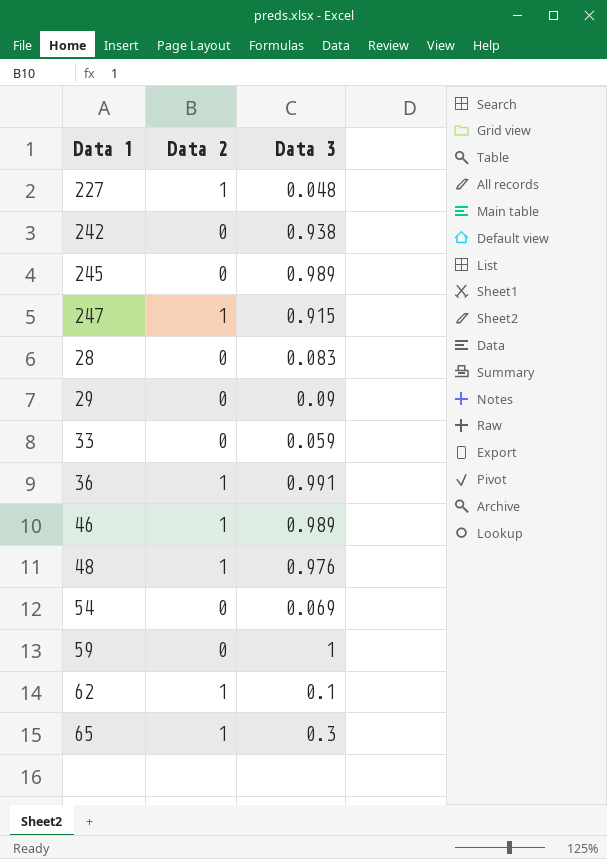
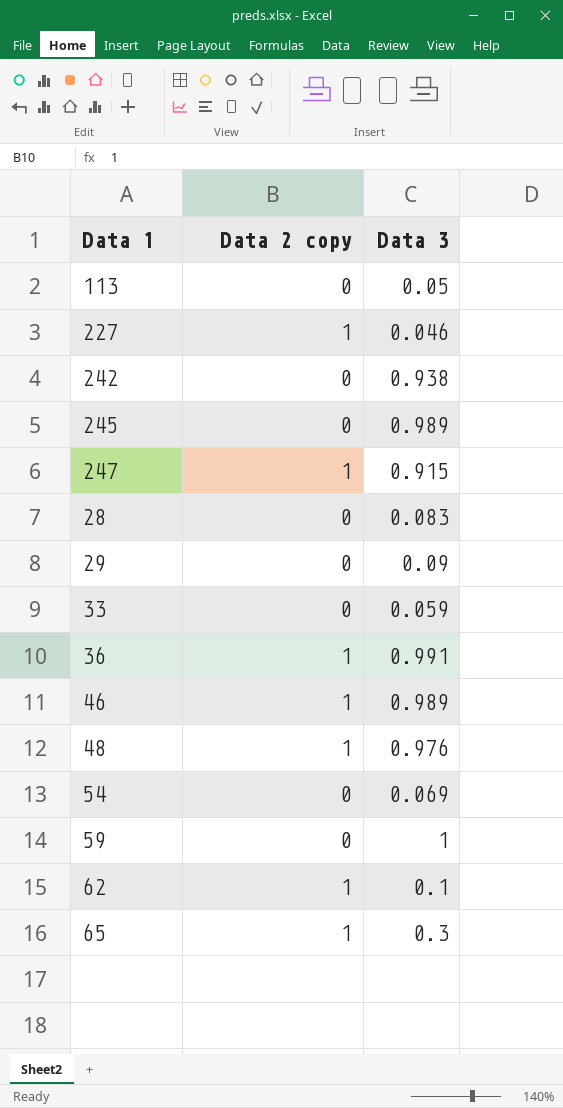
column name: Data 2 -> Data 2 copy
row 113: none -> 0 | 0.05
227 | Data 3: 0.048 -> 0.046

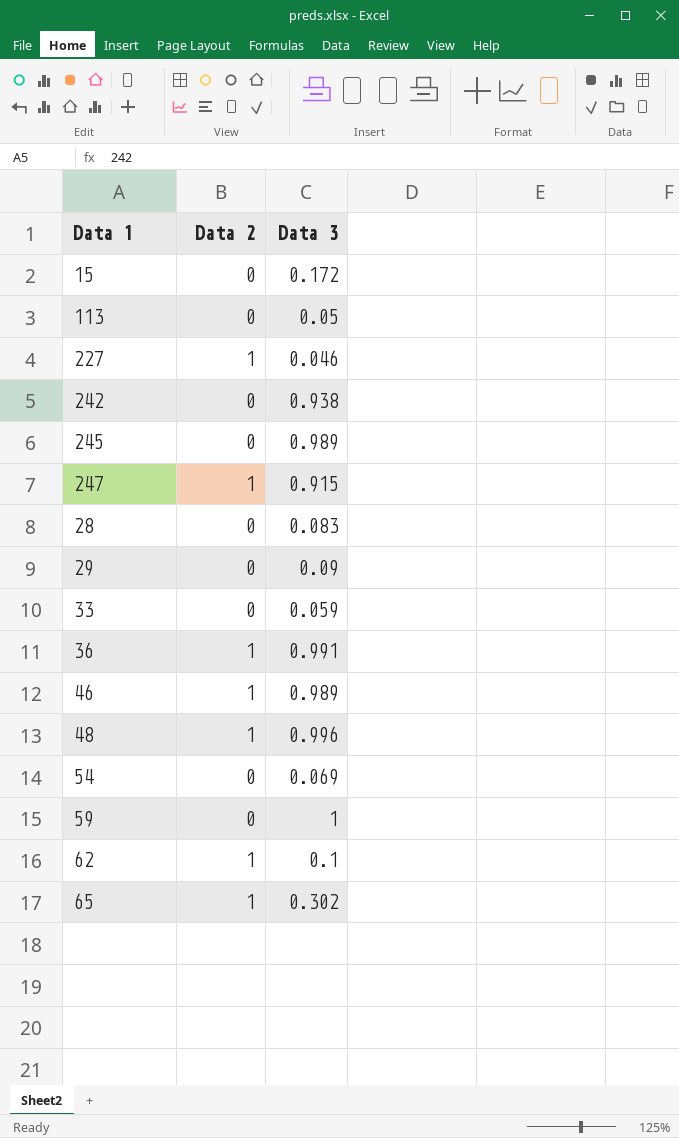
column name: Data 2 copy -> Data 2
row 15: none -> 0 | 0.172
48 | Data 3: 0.976 -> 0.996
65 | Data 3: 0.3 -> 0.302

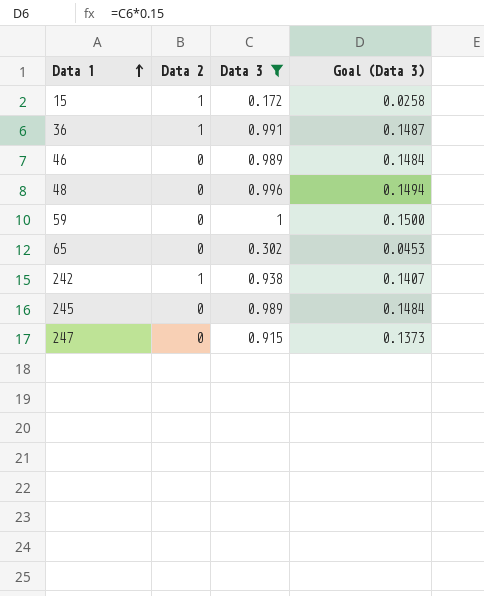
filter: none -> Data 3 >= 0.172
row order: none -> Data 1 ascending
column Goal (Data 3) | formula: none -> [Data 3] * 0.15
15 | Data 2: 0 -> 1
46 | Data 2: 1 -> 0
48 | Data 2: 1 -> 0
65 | Data 2: 1 -> 0
242 | Data 2: 0 -> 1
247 | Data 2: 1 -> 0

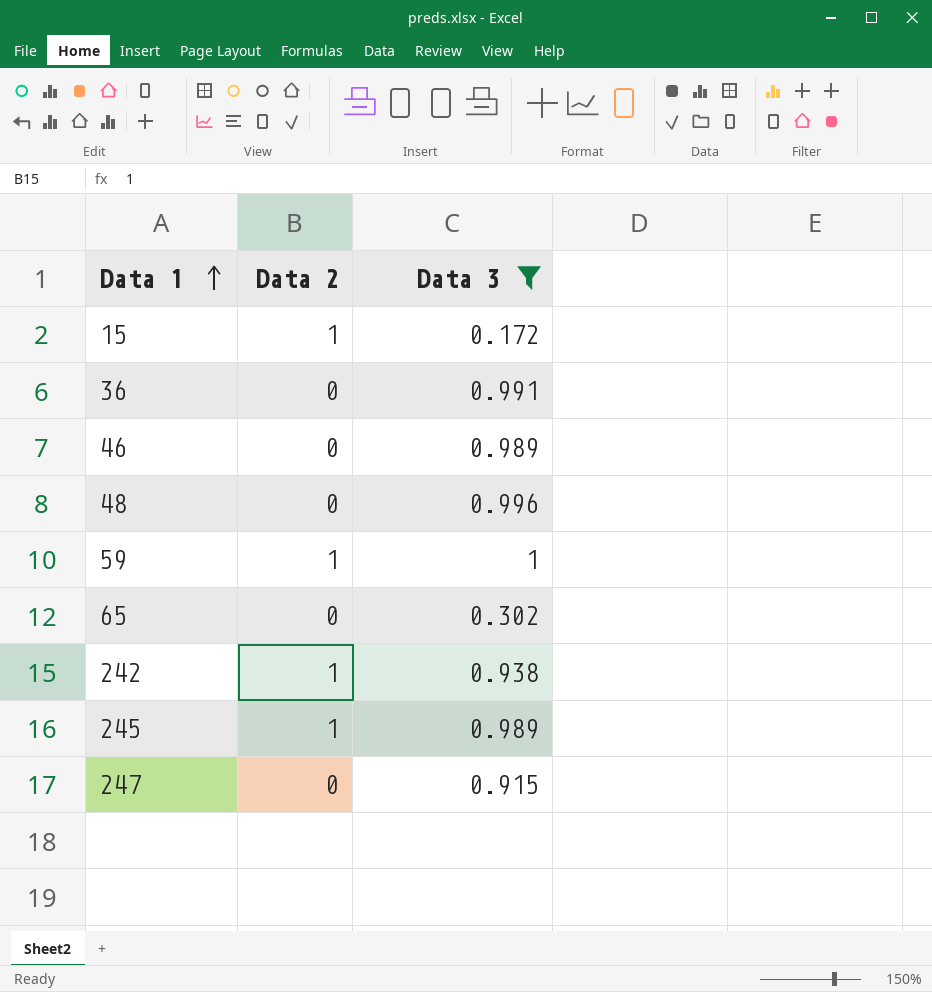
column Goal (Data 3) | formula: [Data 3] * 0.15 -> none
36 | Data 2: 1 -> 0
59 | Data 2: 0 -> 1
245 | Data 2: 0 -> 1

